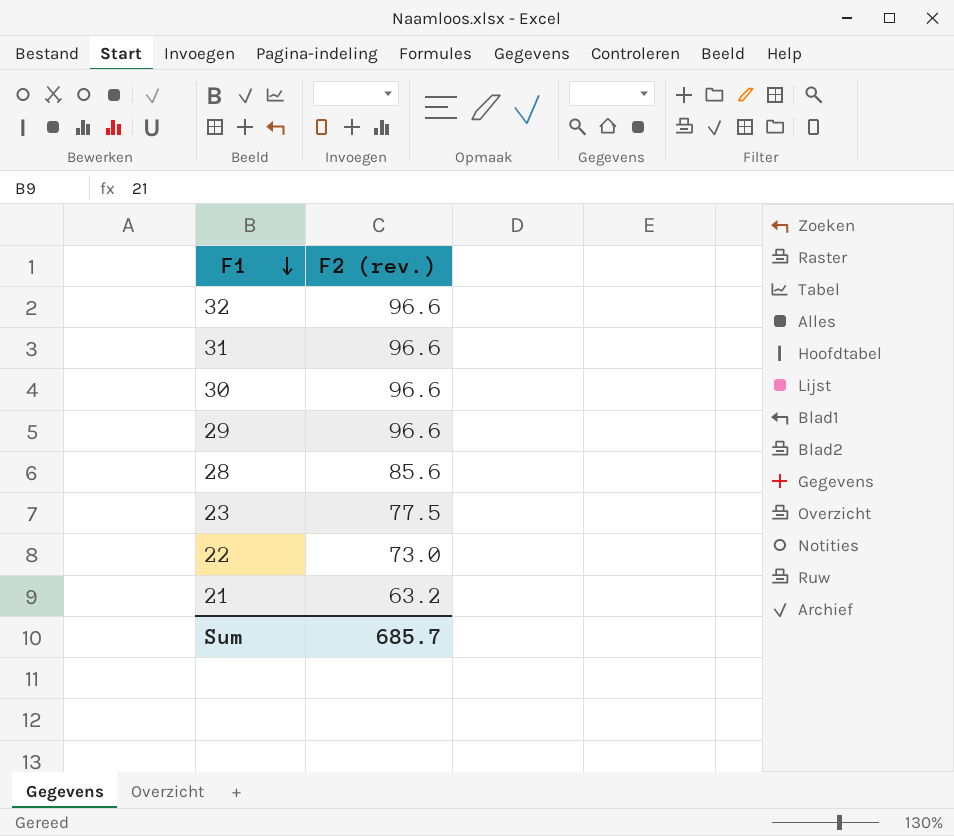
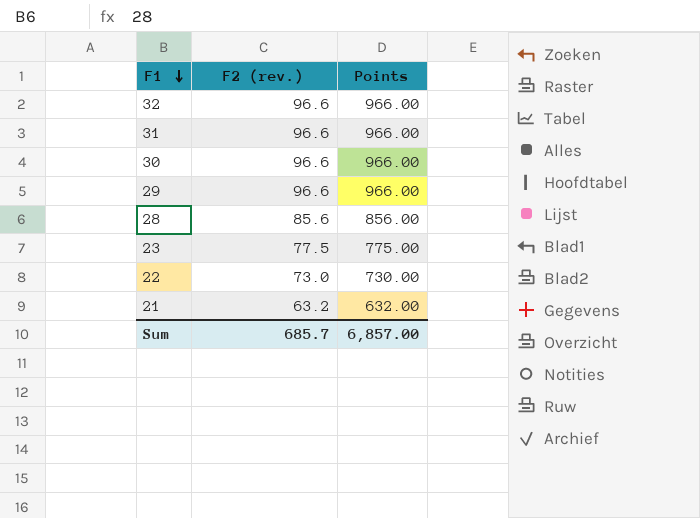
column Points | formula: none -> [F2 (rev.)] * 10

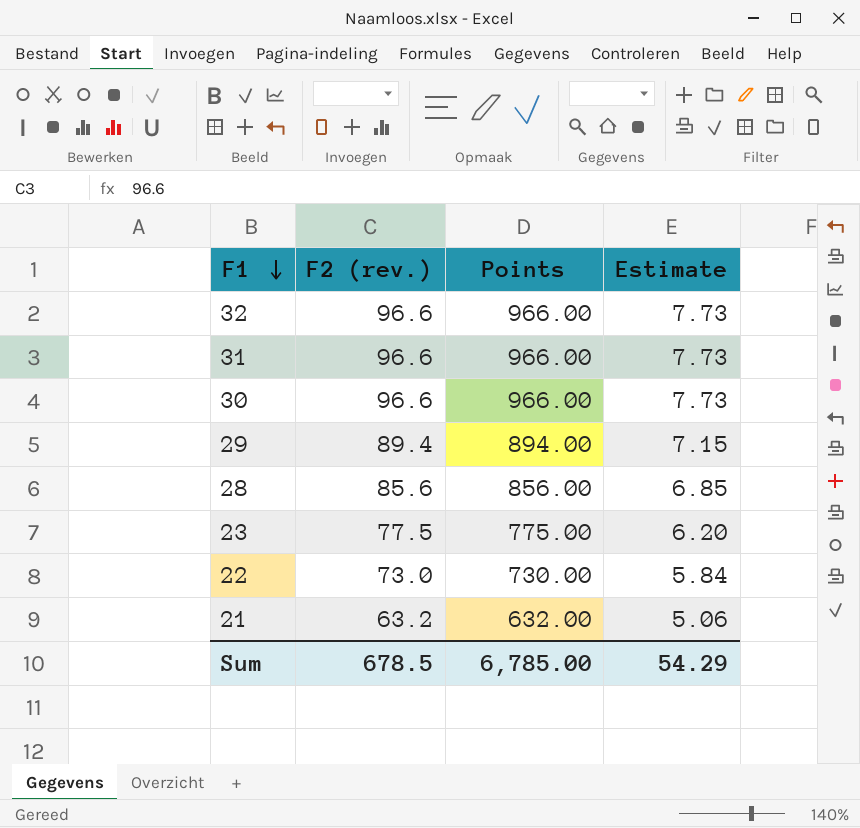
column Estimate | formula: none -> [F2 (rev.)] * 0.08
29 | F2 (rev.): 96.6 -> 89.4
29 | Points: 966.00 -> 894.00
Sum | F2 (rev.): 685.7 -> 678.5
Sum | Points: 6,857.00 -> 6,785.00

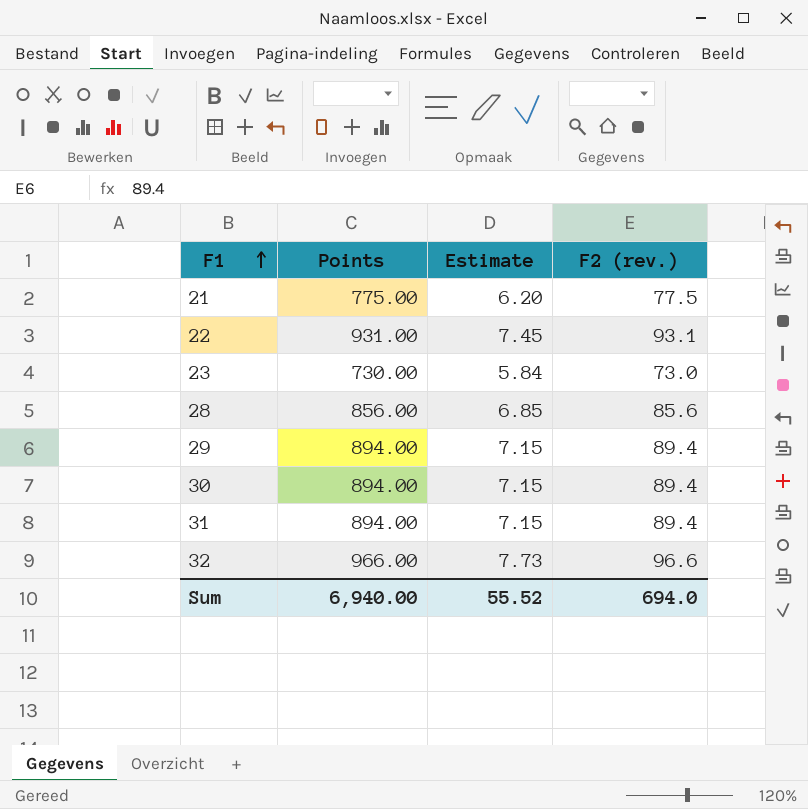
row order: F1 descending -> F1 ascending
column F2 (rev.) | position: 2 -> 4
21 | Points: 632.00 -> 775.00
21 | Estimate: 5.06 -> 6.20
21 | F2 (rev.): 63.2 -> 77.5
22 | Points: 730.00 -> 931.00
22 | Estimate: 5.84 -> 7.45
22 | F2 (rev.): 73.0 -> 93.1
23 | Points: 775.00 -> 730.00
23 | Estimate: 6.20 -> 5.84
23 | F2 (rev.): 77.5 -> 73.0
30 | Points: 966.00 -> 894.00
30 | Estimate: 7.73 -> 7.15
30 | F2 (rev.): 96.6 -> 89.4
31 | Points: 966.00 -> 894.00
31 | Estimate: 7.73 -> 7.15
31 | F2 (rev.): 96.6 -> 89.4
Sum | Points: 6,785.00 -> 6,940.00
Sum | Estimate: 54.29 -> 55.52
Sum | F2 (rev.): 678.5 -> 694.0

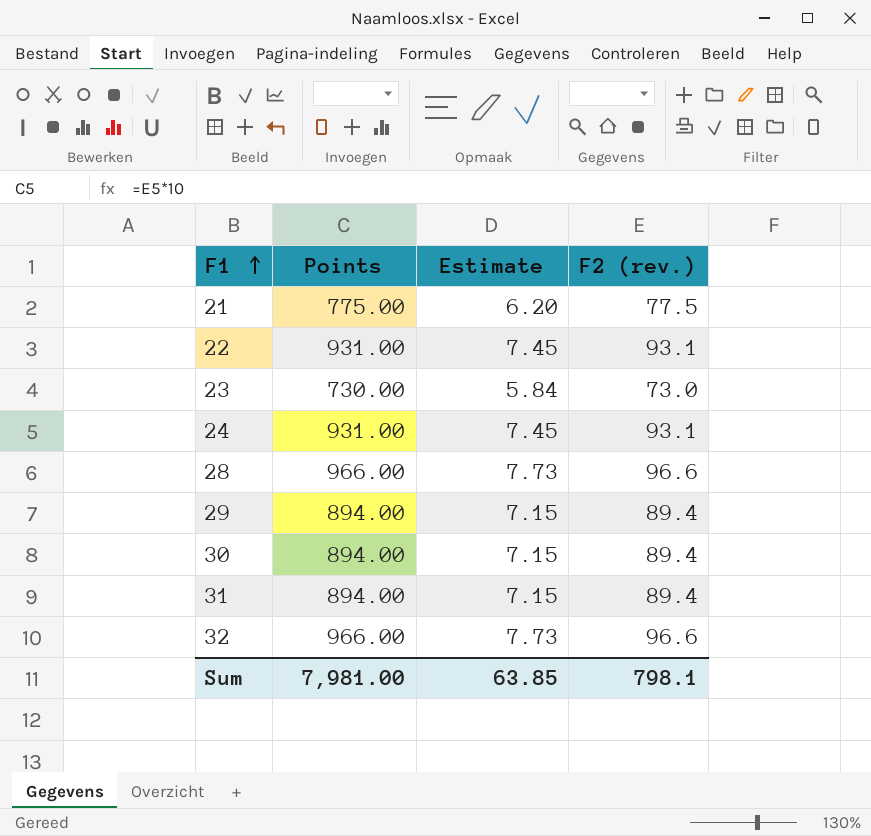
row 24: none -> 931.00 | 7.45 | 93.1
28 | Points: 856.00 -> 966.00
28 | Estimate: 6.85 -> 7.73
28 | F2 (rev.): 85.6 -> 96.6
Sum | Points: 6,940.00 -> 7,981.00
Sum | Estimate: 55.52 -> 63.85
Sum | F2 (rev.): 694.0 -> 798.1

